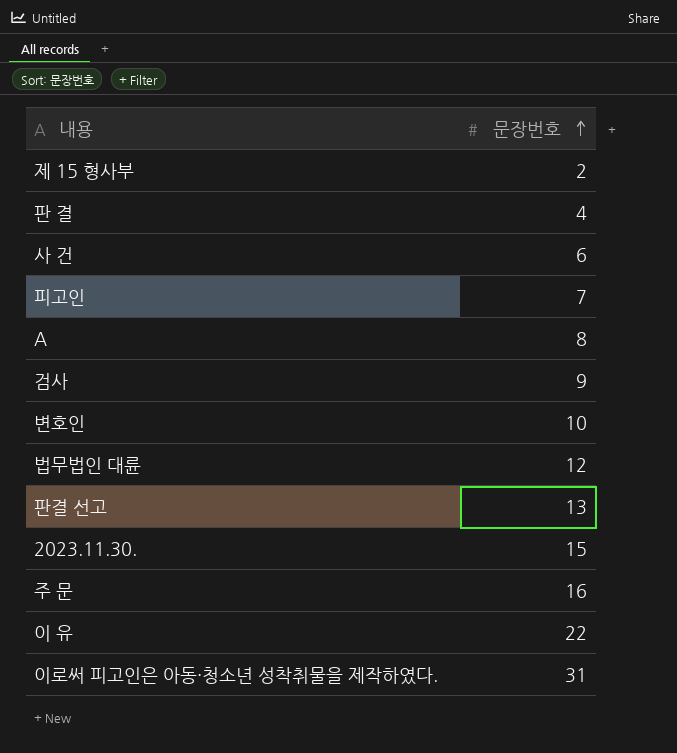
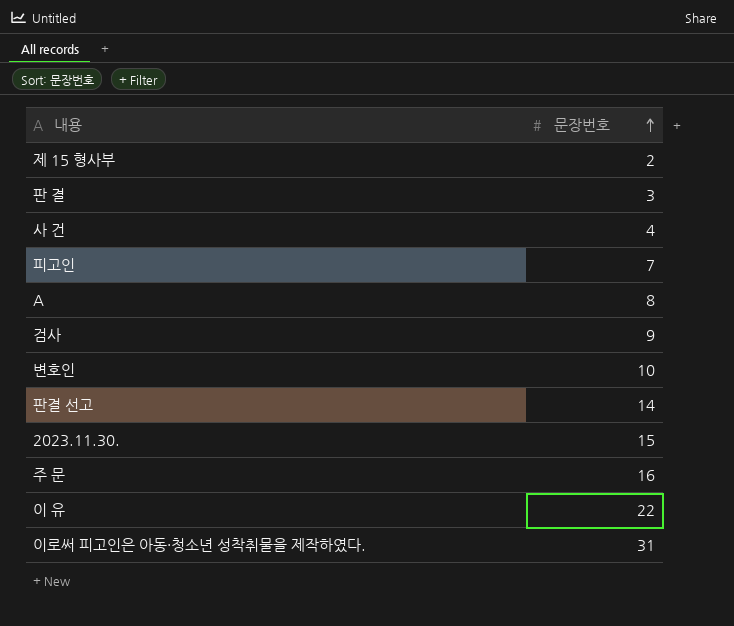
row 법무법인 대륜: 12 -> none
판 결 | 문장번호: 4 -> 3
사 건 | 문장번호: 6 -> 4
판결 선고 | 문장번호: 13 -> 14

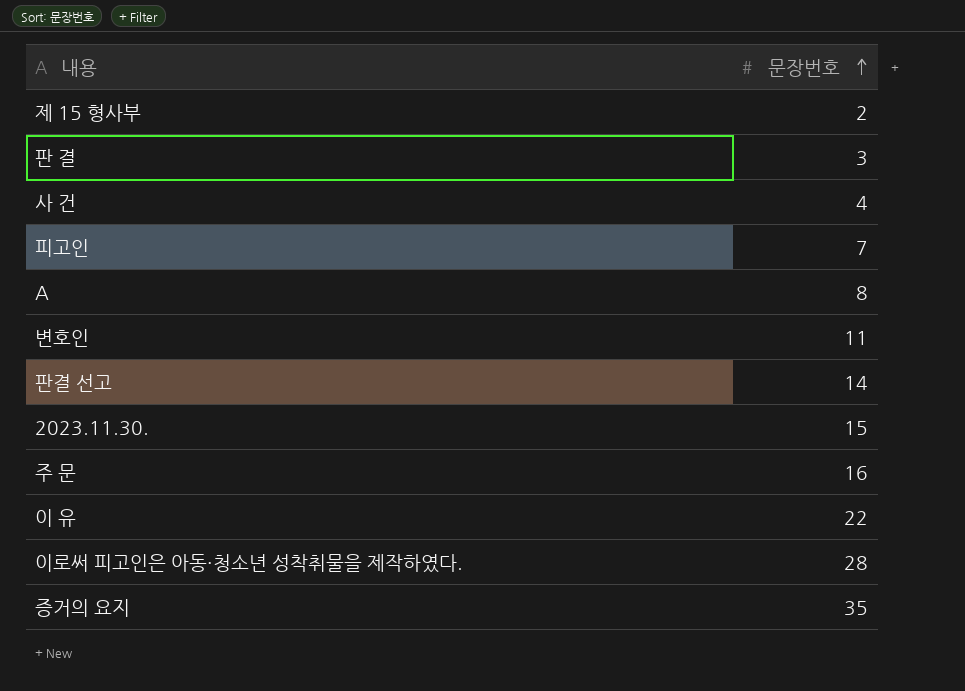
row 검사: 9 -> none
변호인 | 문장번호: 10 -> 11
이로써 피고인은 아동·청소년 성착취물을 제작하였다. | 문장번호: 31 -> 28
row 증거의 요지: none -> 35

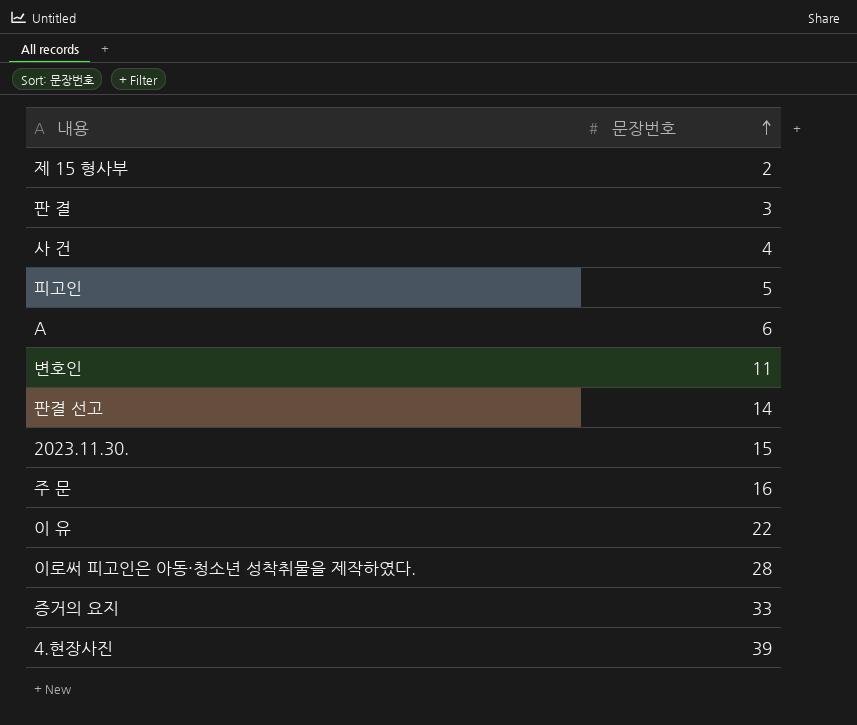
피고인 | 문장번호: 7 -> 5
A | 문장번호: 8 -> 6
증거의 요지 | 문장번호: 35 -> 33
row 4.현장사진: none -> 39

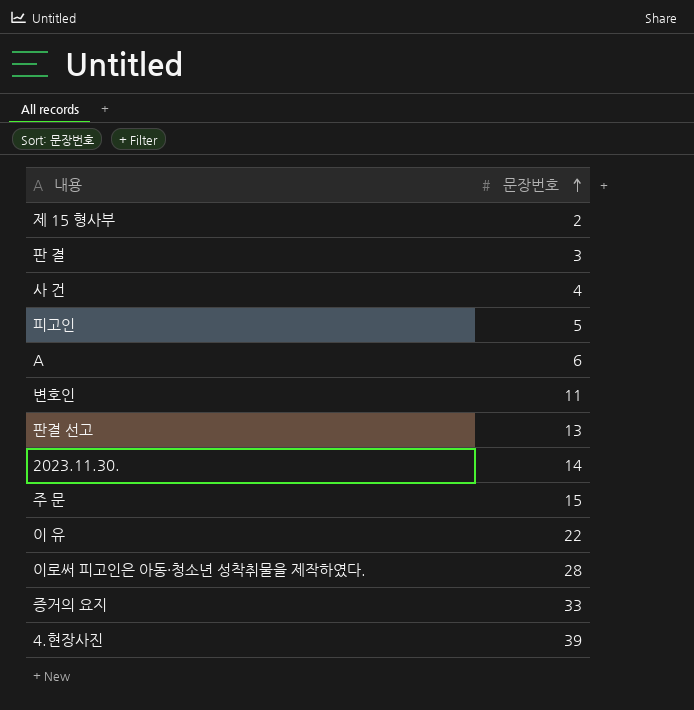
판결 선고 | 문장번호: 14 -> 13
2023.11.30. | 문장번호: 15 -> 14
주 문 | 문장번호: 16 -> 15

